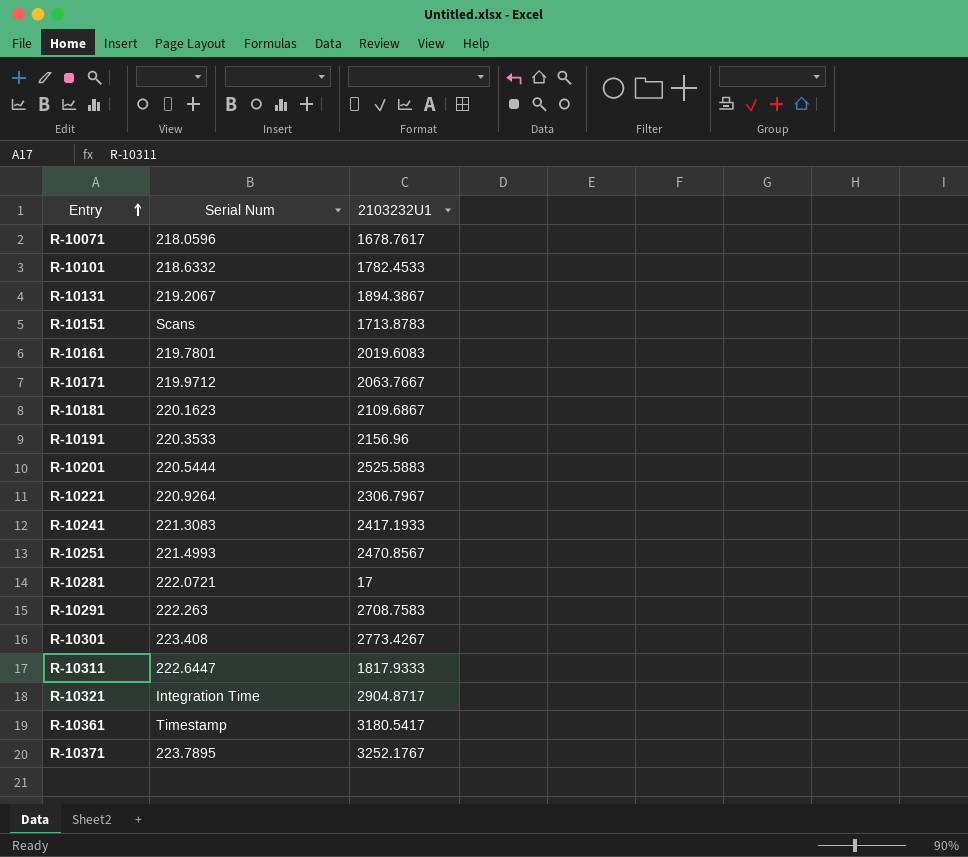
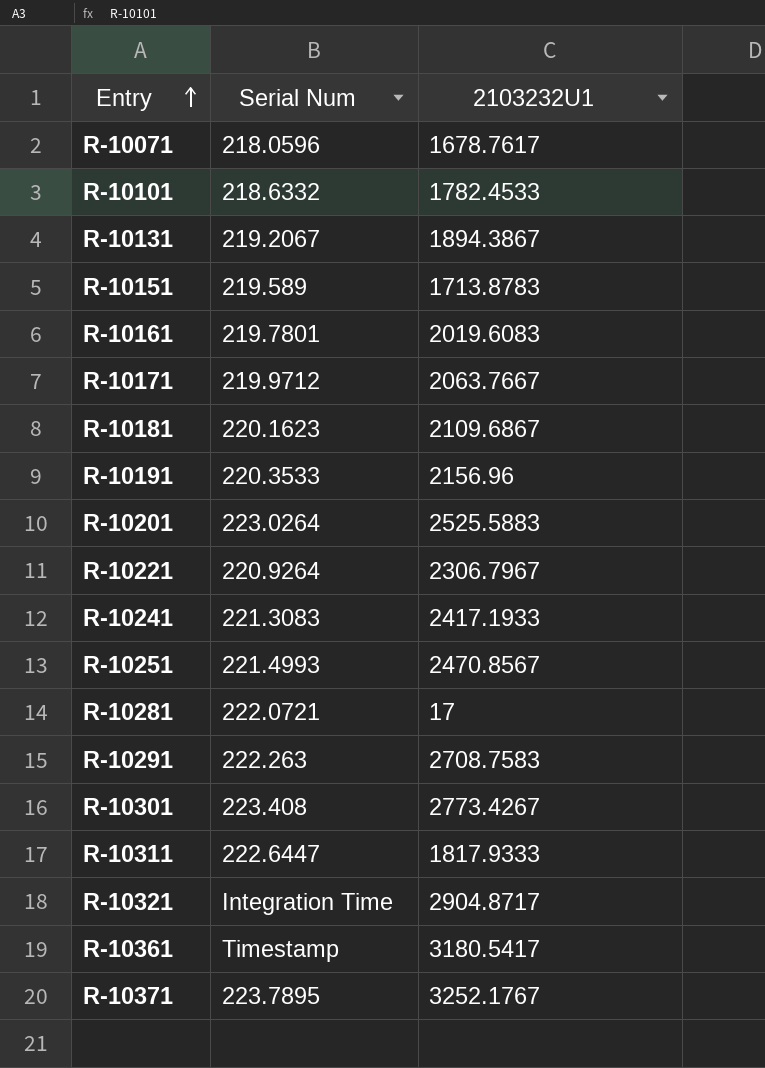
R-10151 | Serial Num: Scans -> 219.589
R-10201 | Serial Num: 220.5444 -> 223.0264

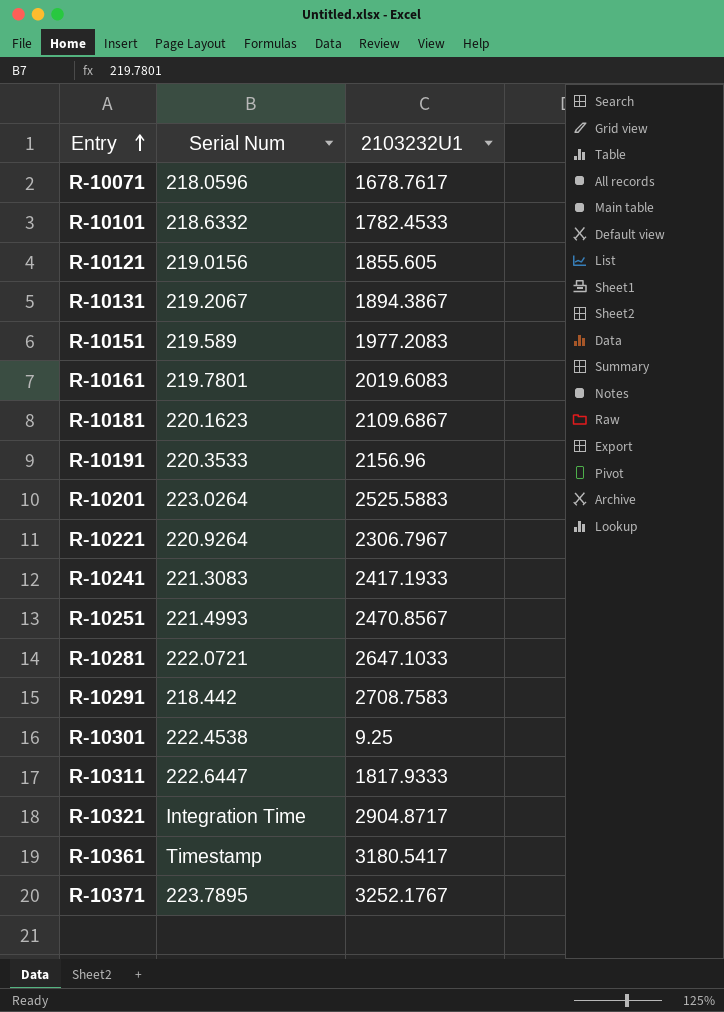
row R-10171: 219.9712 | 2063.7667 -> none
row R-10121: none -> 219.0156 | 1855.605
R-10151 | 2103232U1: 1713.8783 -> 1977.2083
R-10281 | 2103232U1: 17 -> 2647.1033
R-10291 | Serial Num: 222.263 -> 218.442
R-10301 | Serial Num: 223.408 -> 222.4538
R-10301 | 2103232U1: 2773.4267 -> 9.25

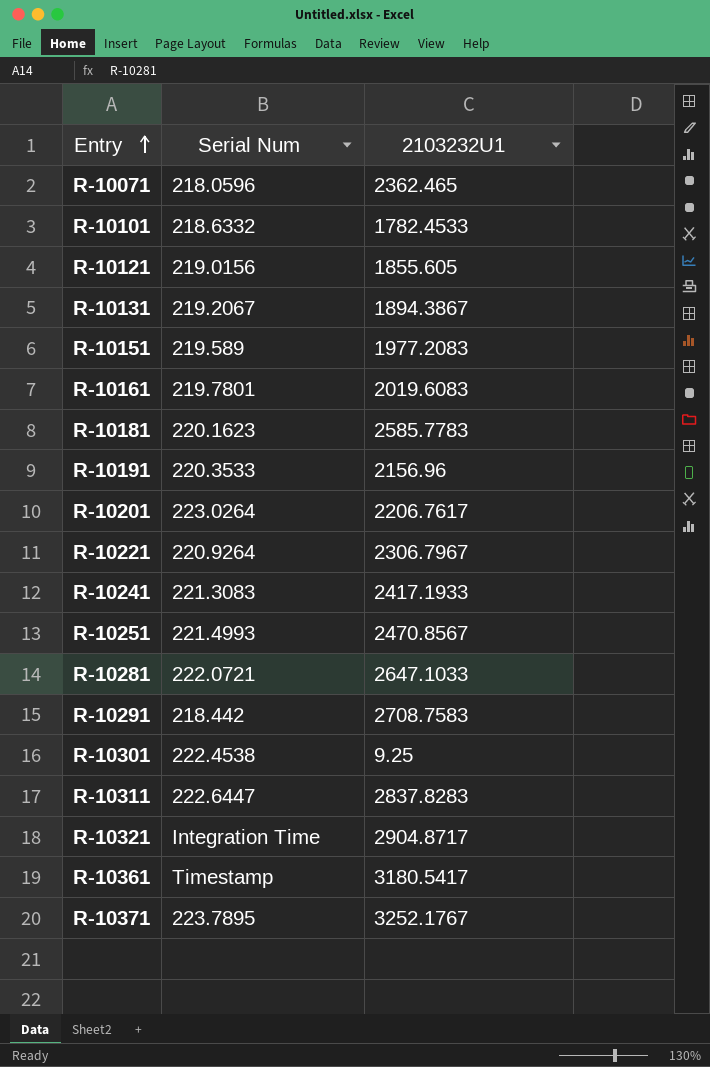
R-10071 | 2103232U1: 1678.7617 -> 2362.465
R-10181 | 2103232U1: 2109.6867 -> 2585.7783
R-10201 | 2103232U1: 2525.5883 -> 2206.7617
R-10311 | 2103232U1: 1817.9333 -> 2837.8283

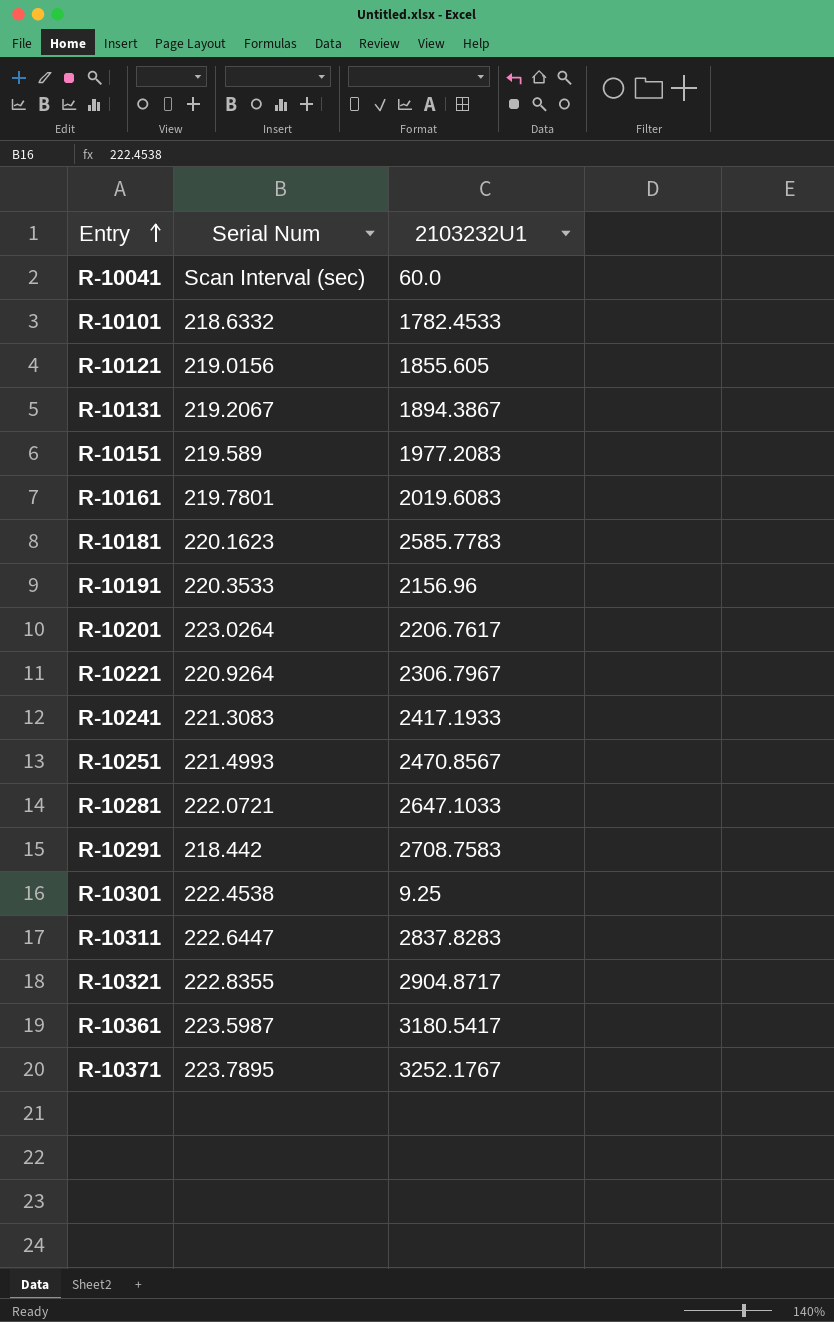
row R-10071: 218.0596 | 2362.465 -> none
row R-10041: none -> Scan Interval (sec) | 60.0
R-10321 | Serial Num: Integration Time -> 222.8355
R-10361 | Serial Num: Timestamp -> 223.5987

